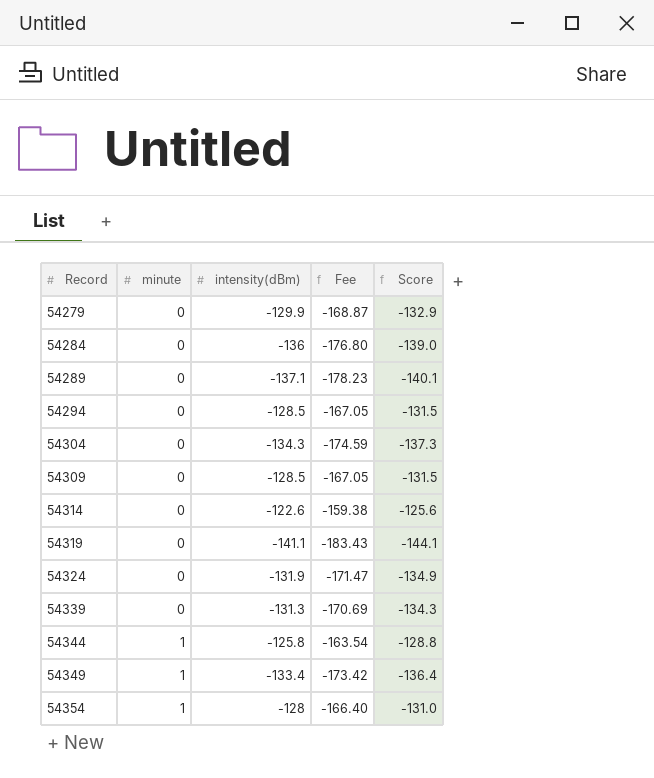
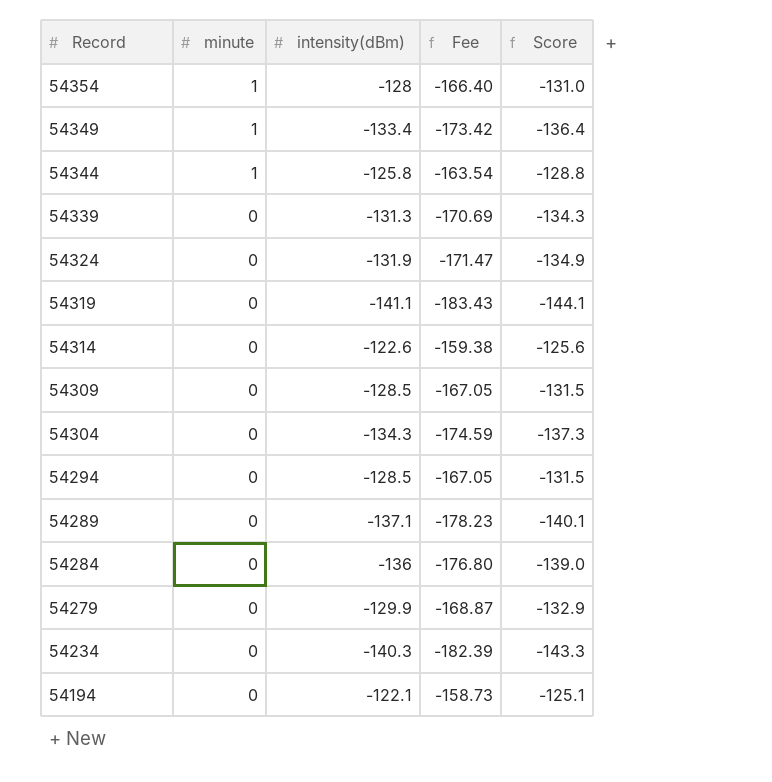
row order: Record ascending -> Record descending
row 54234: none -> 0 | -140.3 | -182.39 | -143.3
row 54194: none -> 0 | -122.1 | -158.73 | -125.1

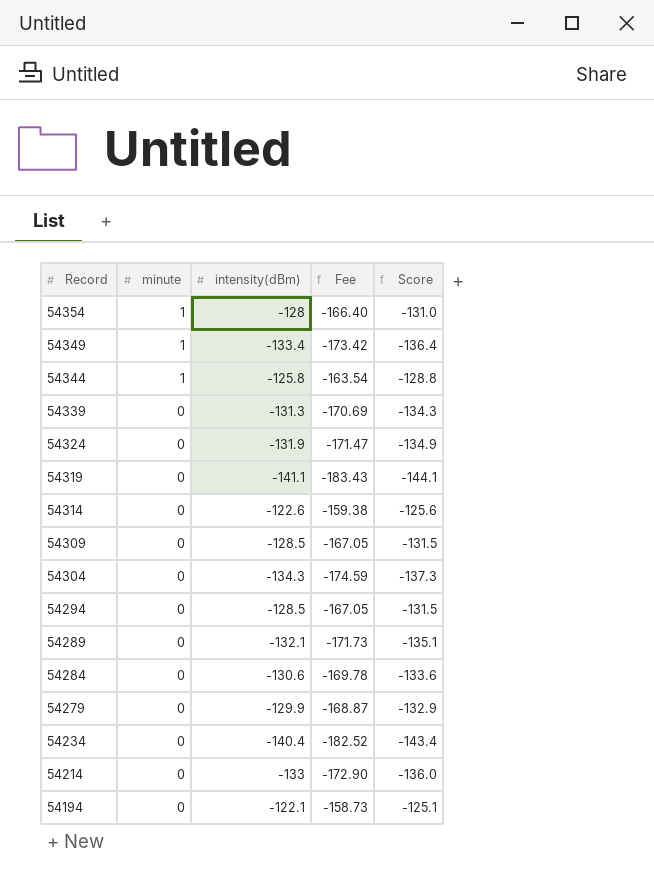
54289 | intensity(dBm): -137.1 -> -132.1
54289 | Fee: -178.23 -> -171.73
54289 | Score: -140.1 -> -135.1
54284 | intensity(dBm): -136 -> -130.6
54284 | Fee: -176.80 -> -169.78
54284 | Score: -139.0 -> -133.6
54234 | intensity(dBm): -140.3 -> -140.4
54234 | Fee: -182.39 -> -182.52
54234 | Score: -143.3 -> -143.4
row 54214: none -> 0 | -133 | -172.90 | -136.0

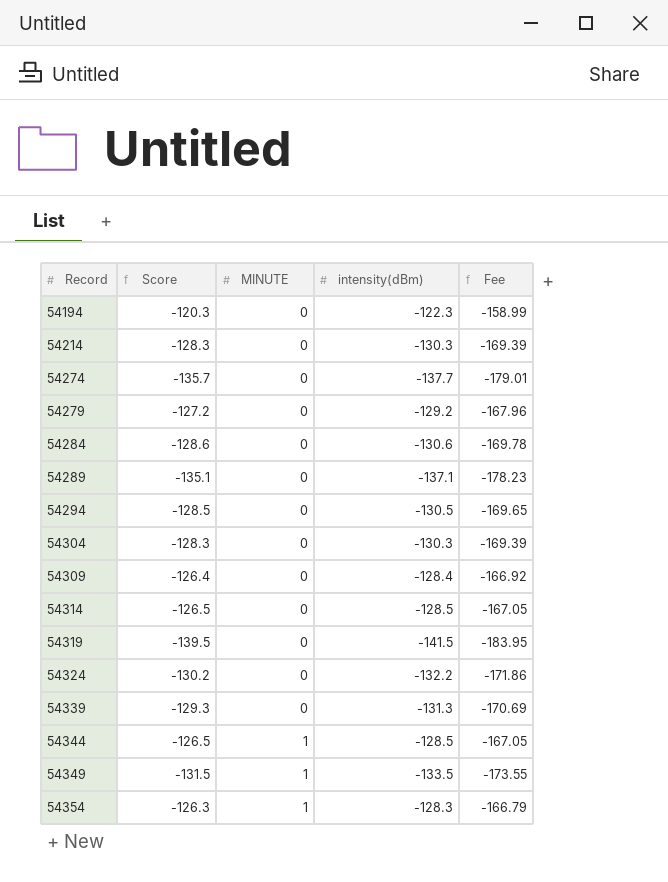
row order: Record descending -> Record ascending
column Score | formula: [intensity(dBm)] - 3 -> [intensity(dBm)] + 2
column Score | position: 5 -> 2
column name: minute -> MINUTE
row 54234: 0 | -140.4 | -182.52 | -143.4 -> none
54194 | intensity(dBm): -122.1 -> -122.3
54194 | Fee: -158.73 -> -158.99
54214 | intensity(dBm): -133 -> -130.3
54214 | Fee: -172.90 -> -169.39
row 54274: none -> -135.7 | 0 | -137.7 | -179.01
54279 | intensity(dBm): -129.9 -> -129.2
54279 | Fee: -168.87 -> -167.96
54289 | intensity(dBm): -132.1 -> -137.1
54289 | Fee: -171.73 -> -178.23
54294 | intensity(dBm): -128.5 -> -130.5
54294 | Fee: -167.05 -> -169.65
54304 | intensity(dBm): -134.3 -> -130.3
54304 | Fee: -174.59 -> -169.39
54309 | intensity(dBm): -128.5 -> -128.4
54309 | Fee: -167.05 -> -166.92
54314 | intensity(dBm): -122.6 -> -128.5
54314 | Fee: -159.38 -> -167.05
54319 | intensity(dBm): -141.1 -> -141.5
54319 | Fee: -183.43 -> -183.95
54324 | intensity(dBm): -131.9 -> -132.2
54324 | Fee: -171.47 -> -171.86
54344 | intensity(dBm): -125.8 -> -128.5
54344 | Fee: -163.54 -> -167.05
54349 | intensity(dBm): -133.4 -> -133.5
54349 | Fee: -173.42 -> -173.55
54354 | intensity(dBm): -128 -> -128.3
54354 | Fee: -166.40 -> -166.79

